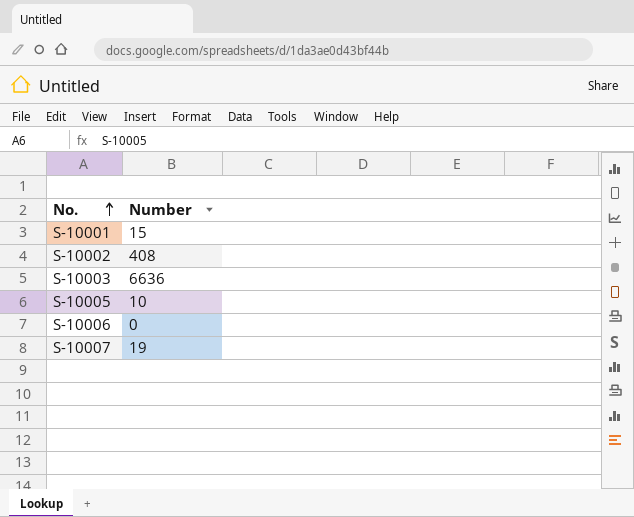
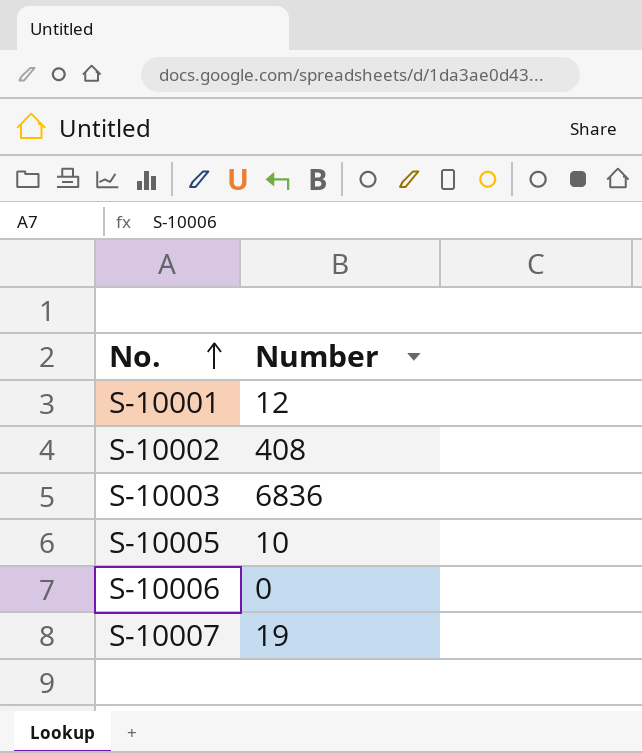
S-10001 | Number: 15 -> 12
S-10003 | Number: 6636 -> 6836

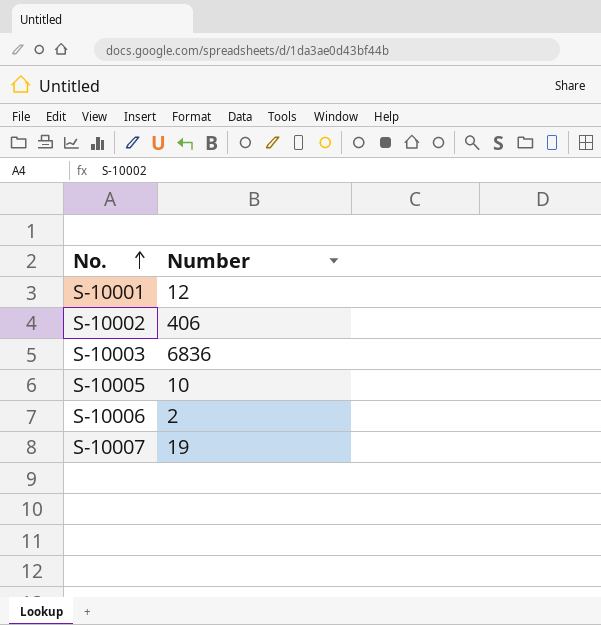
S-10002 | Number: 408 -> 406
S-10006 | Number: 0 -> 2

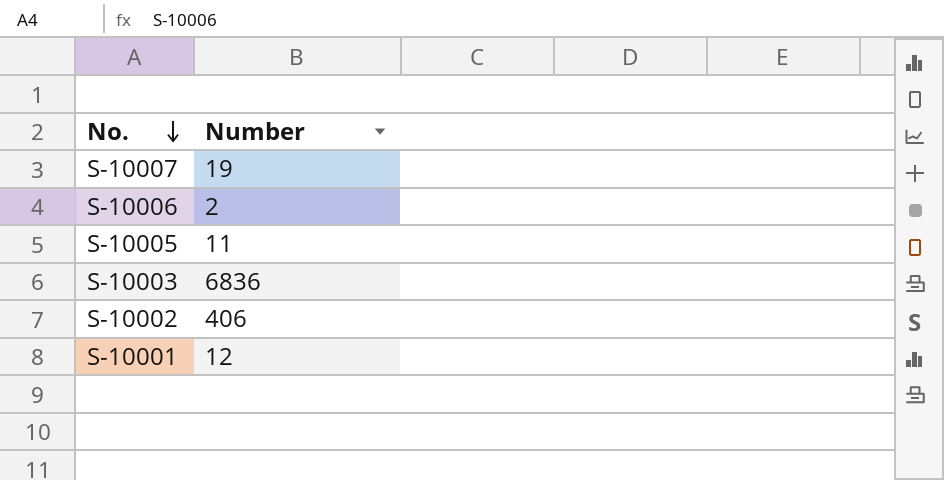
row order: No. ascending -> No. descending
S-10005 | Number: 10 -> 11

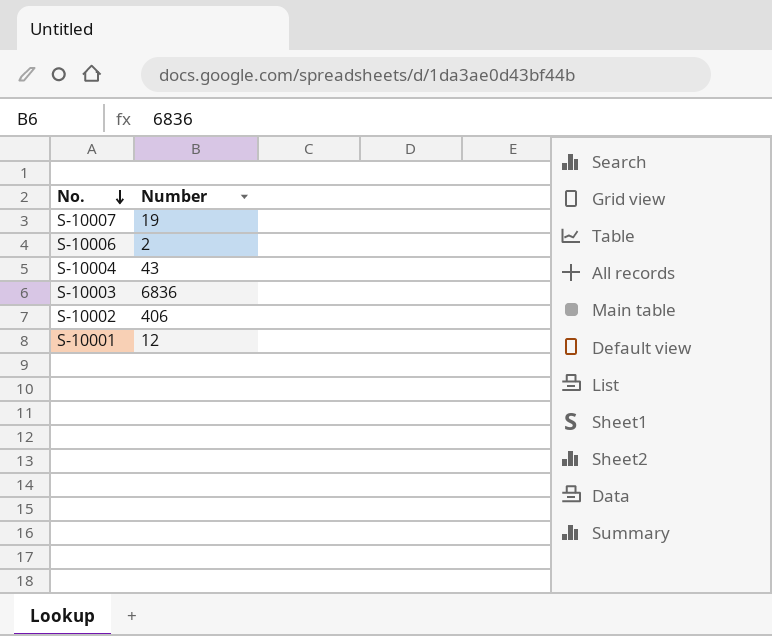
row S-10005: 11 -> none
row S-10004: none -> 43

